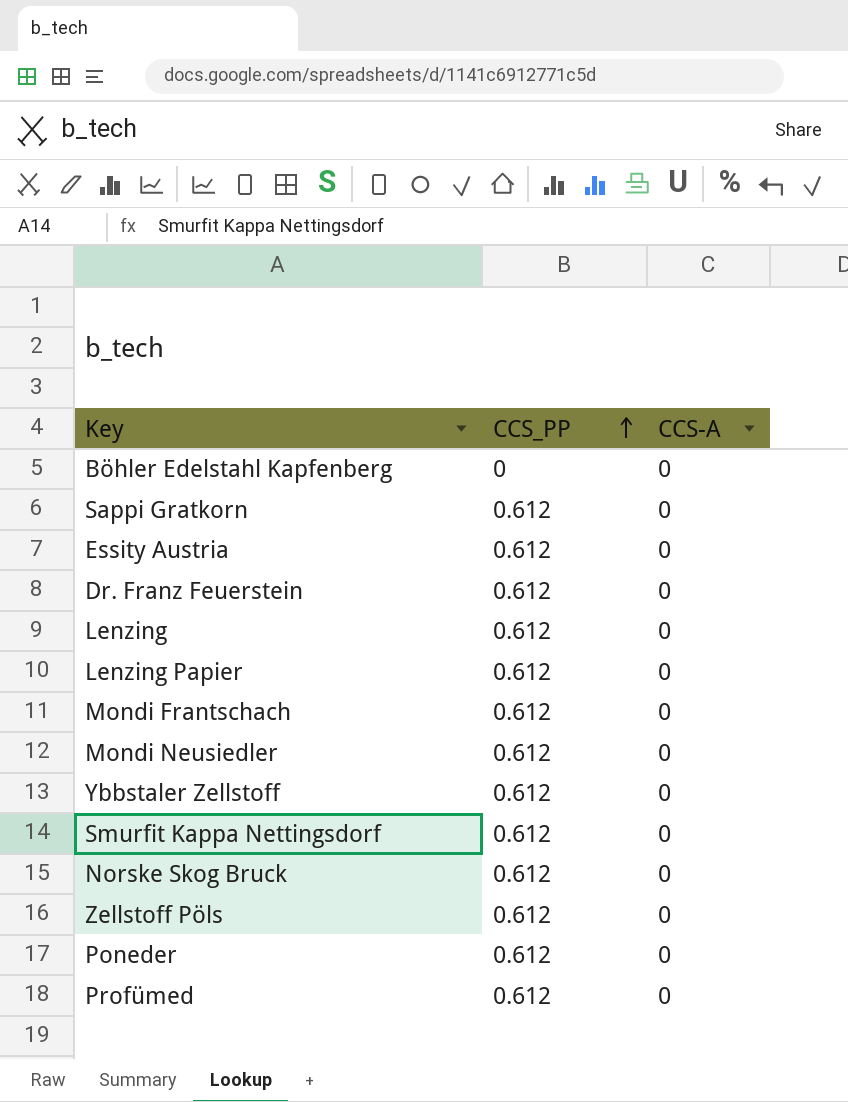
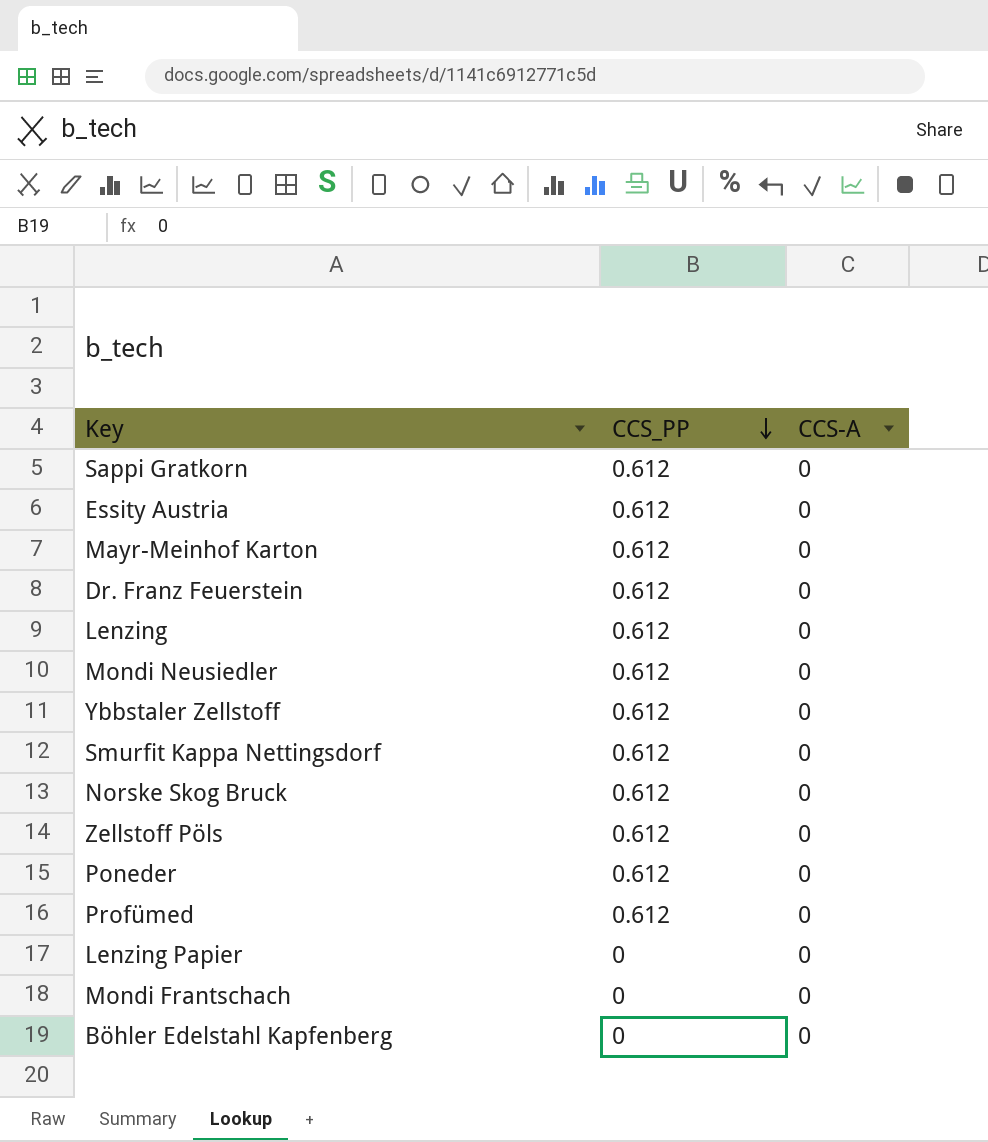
row order: CCS_PP ascending -> CCS_PP descending
row Mayr-Meinhof Karton: none -> 0.612 | 0
Lenzing Papier | CCS_PP: 0.612 -> 0
Mondi Frantschach | CCS_PP: 0.612 -> 0

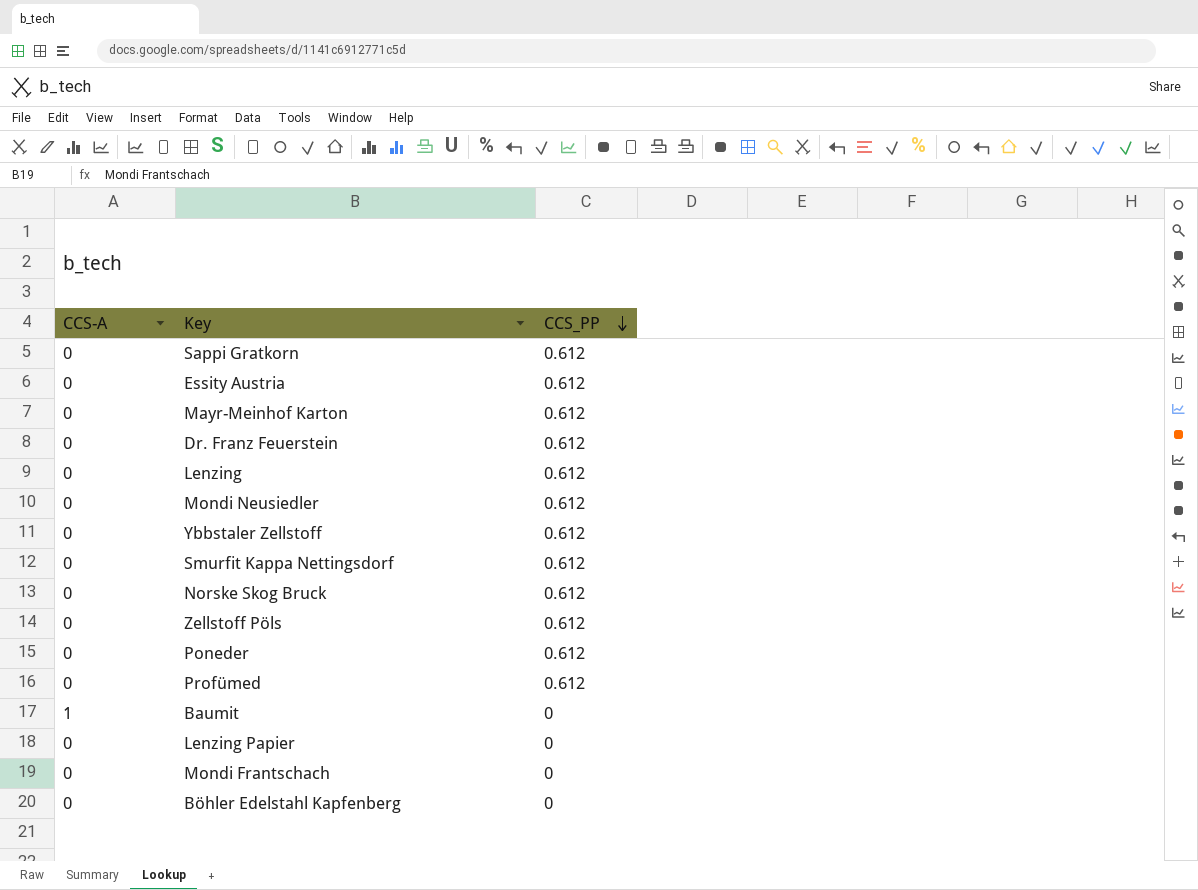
column CCS-A | position: 3 -> 1
row Baumit: none -> 1 | 0

